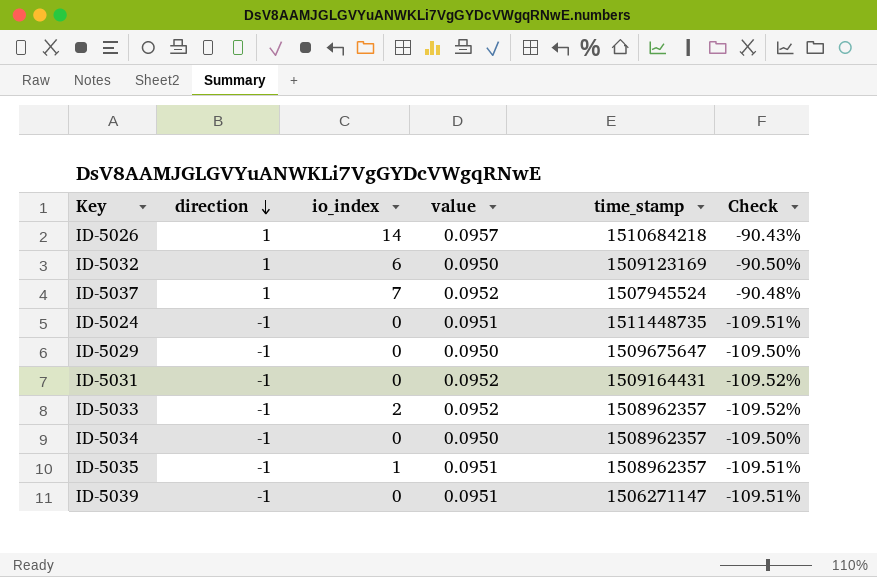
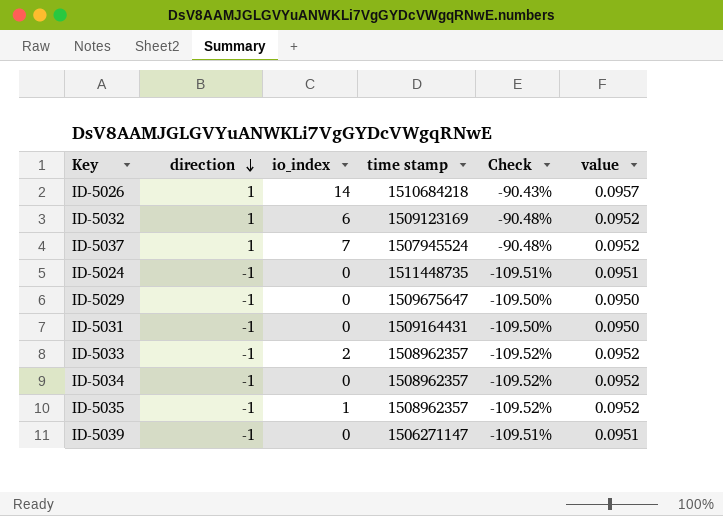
column name: time_stamp -> time stamp
column value | position: 4 -> 6
ID-5032 | Check: -90.50% -> -90.48%
ID-5032 | value: 0.0950 -> 0.0952
ID-5031 | Check: -109.52% -> -109.50%
ID-5031 | value: 0.0952 -> 0.0950
ID-5034 | Check: -109.50% -> -109.52%
ID-5034 | value: 0.0950 -> 0.0952
ID-5035 | Check: -109.51% -> -109.52%
ID-5035 | value: 0.0951 -> 0.0952

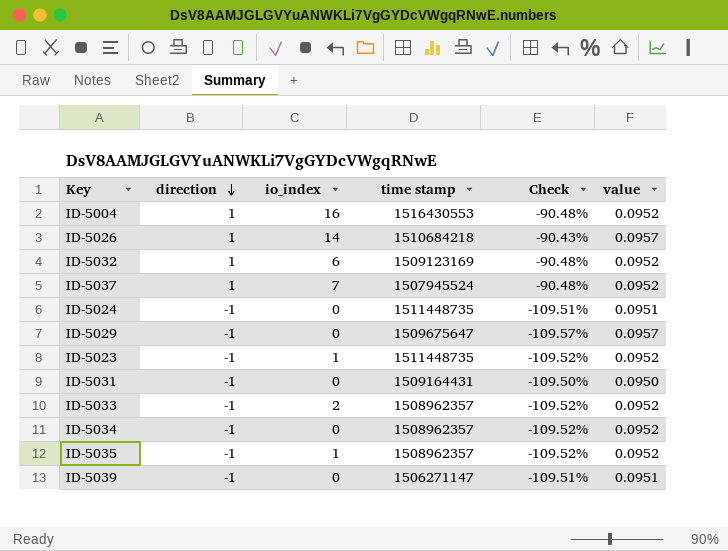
row ID-5004: none -> 1 | 16 | 1516430553 | -90.48% | 0.0952
ID-5029 | Check: -109.50% -> -109.57%
ID-5029 | value: 0.0950 -> 0.0957
row ID-5023: none -> -1 | 1 | 1511448735 | -109.52% | 0.0952

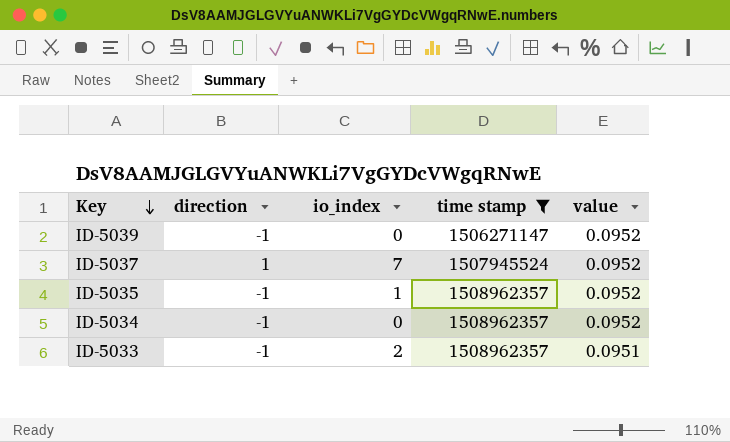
filter: none -> time stamp <= 1508962357
row order: direction descending -> Key descending
column Check | formula: ([value] - [direction]) / [direction] -> none
ID-5039 | value: 0.0951 -> 0.0952
ID-5033 | value: 0.0952 -> 0.0951

